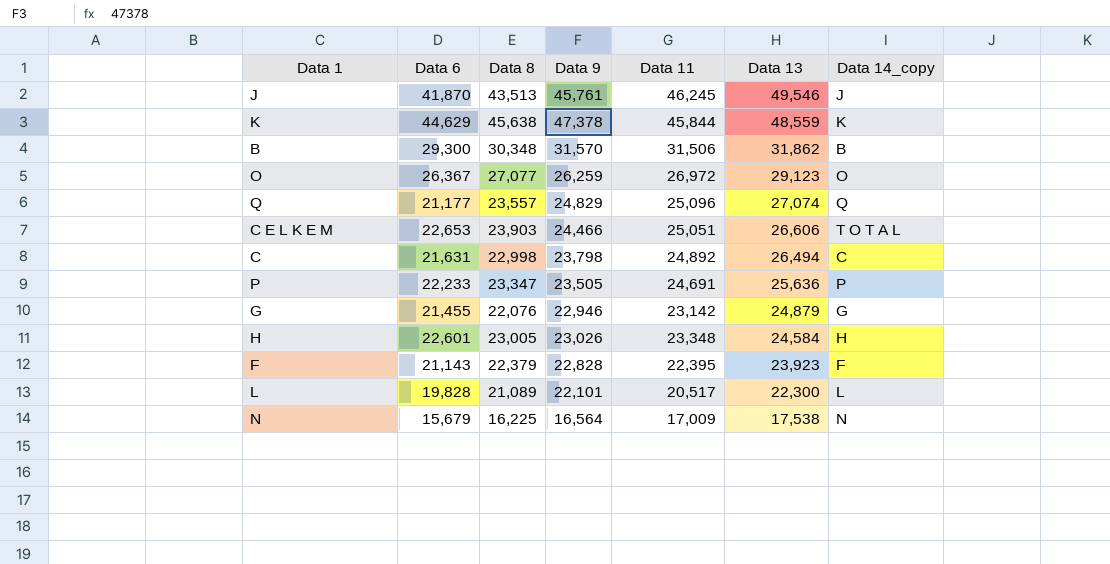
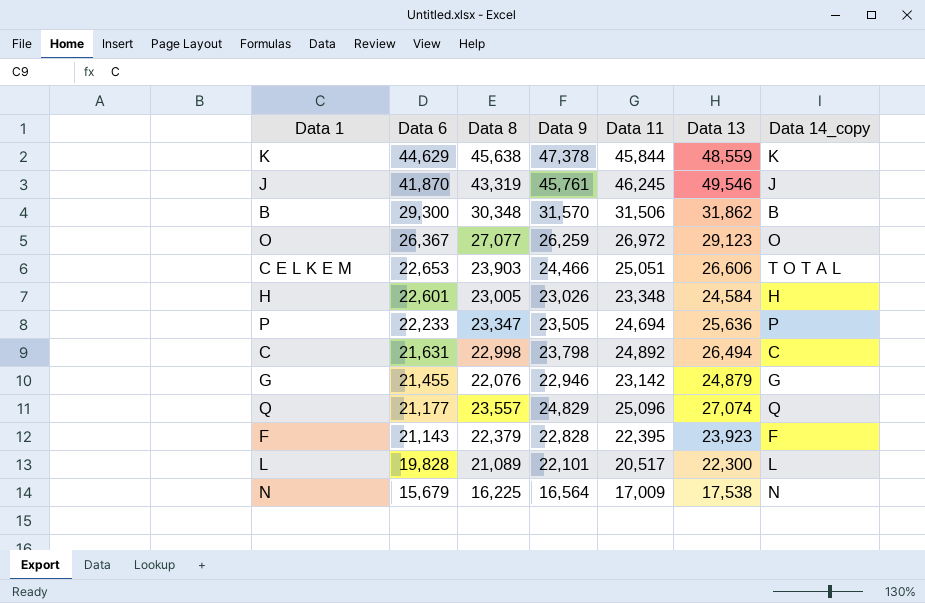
row order: Data 13 descending -> Data 6 descending
J | Data 8: 43,513 -> 43,319
P | Data 11: 24,691 -> 24,694

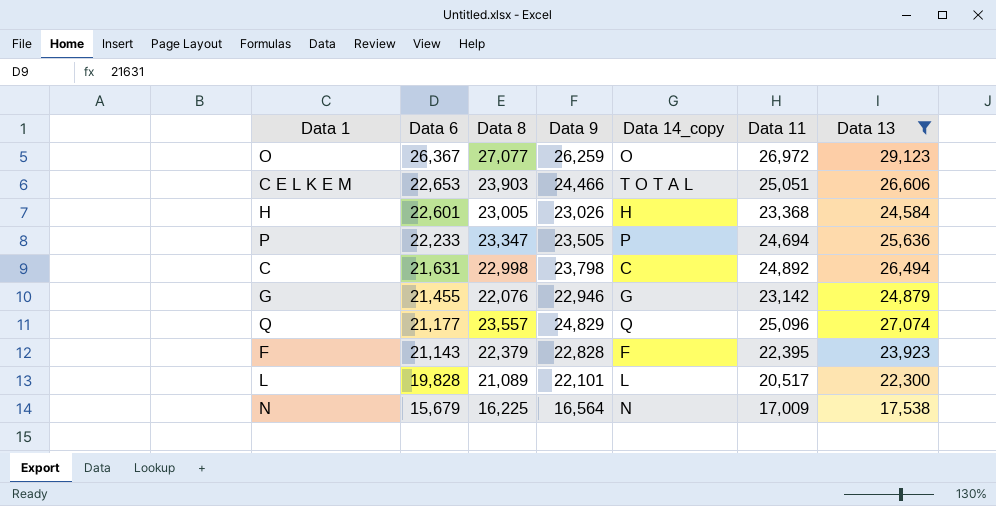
filter: none -> Data 13 <= 29,123
column Data 14_copy | position: 7 -> 5
H | Data 11: 23,348 -> 23,368

